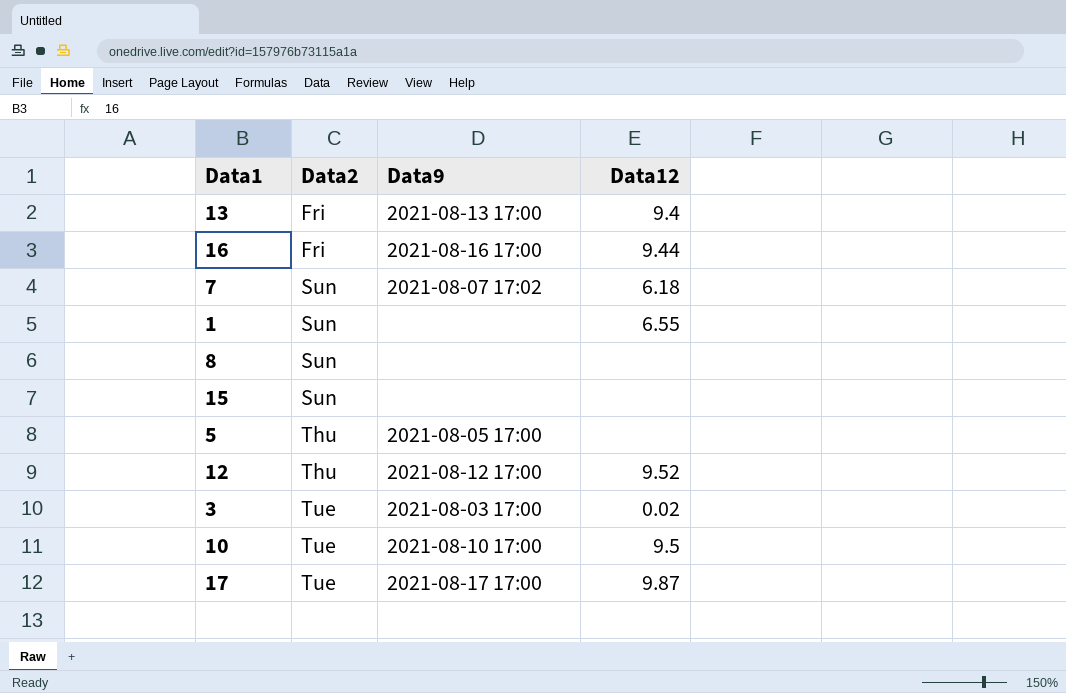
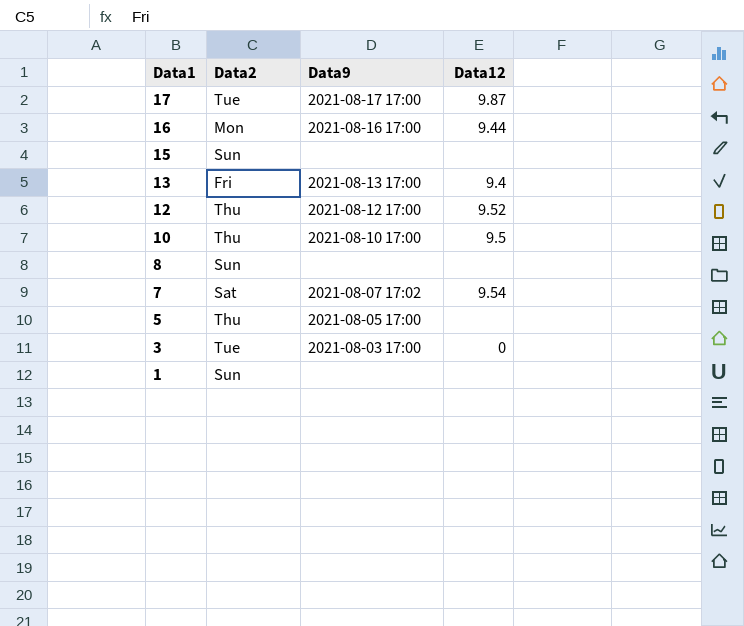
row order: Data2 ascending -> Data1 descending
16 | Data2: Fri -> Mon
10 | Data2: Tue -> Thu
7 | Data2: Sun -> Sat
7 | Data12: 6.18 -> 9.54
3 | Data12: 0.02 -> 0
1 | Data12: 6.55 -> none

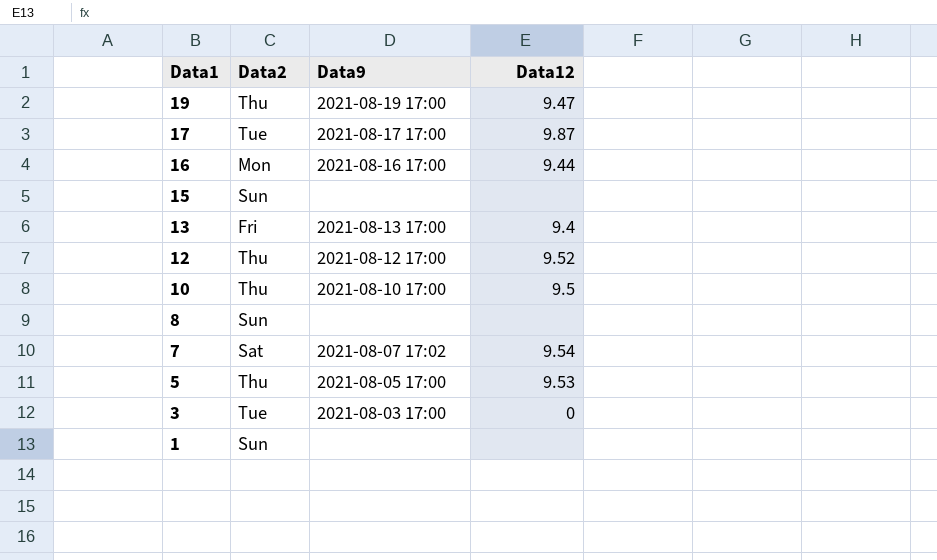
row 19: none -> Thu | 2021-08-19 17:00 | 9.47
5 | Data12: none -> 9.53

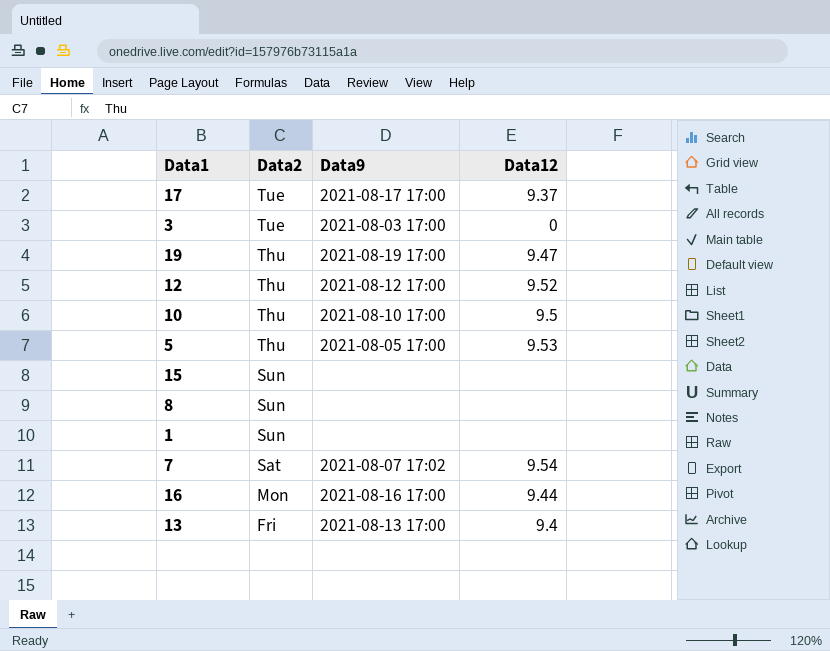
row order: Data1 descending -> Data2 descending
17 | Data12: 9.87 -> 9.37

